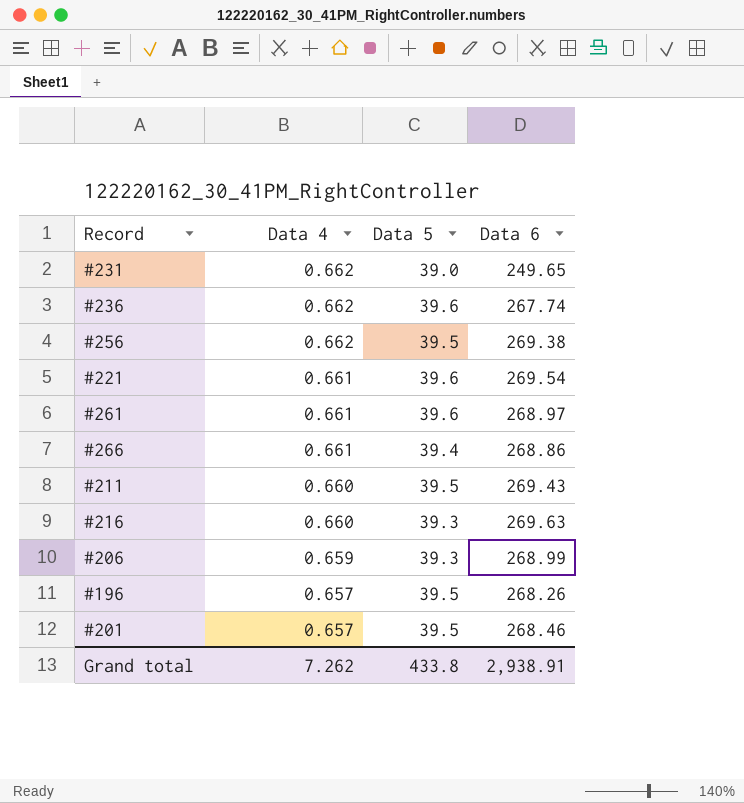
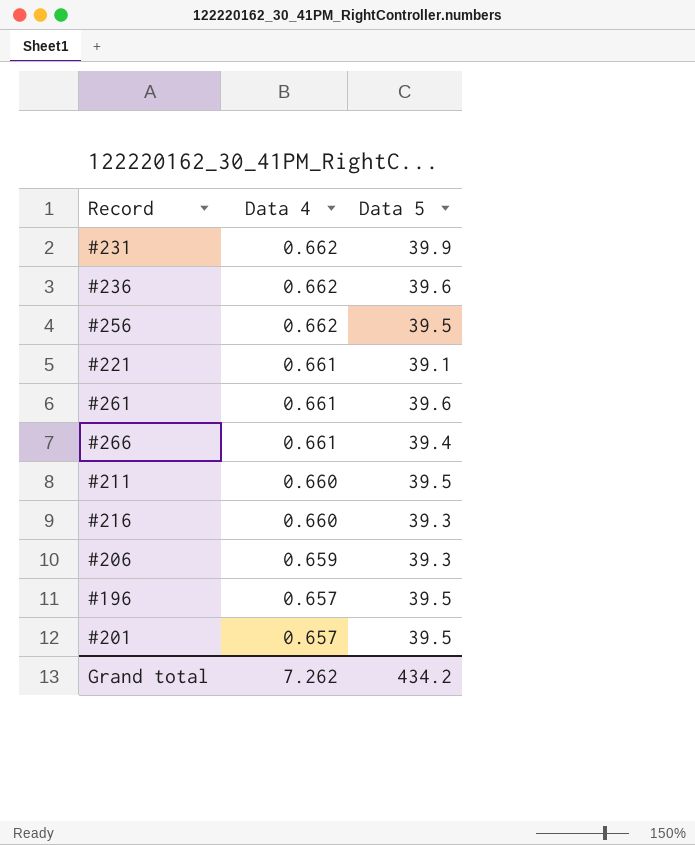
column Data 6 | position: 4 -> none
#231 | Data 5: 39.0 -> 39.9
#221 | Data 5: 39.6 -> 39.1
Grand total | Data 5: 433.8 -> 434.2

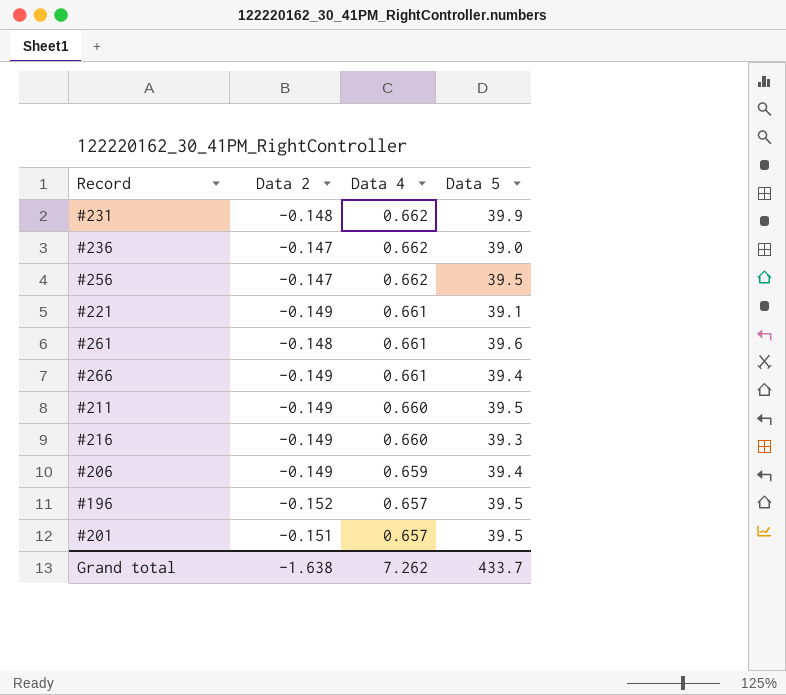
column Data 2 | position: none -> 2
#236 | Data 5: 39.6 -> 39.0
#206 | Data 5: 39.3 -> 39.4
Grand total | Data 5: 434.2 -> 433.7

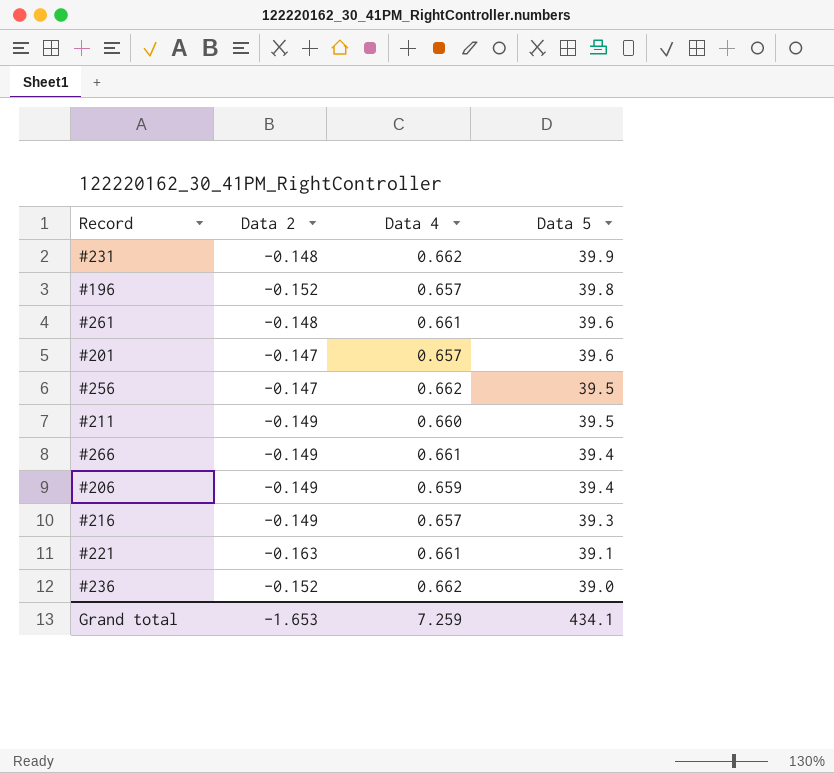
row order: Data 4 descending -> Data 5 descending
#196 | Data 5: 39.5 -> 39.8
#201 | Data 2: -0.151 -> -0.147
#201 | Data 5: 39.5 -> 39.6
#216 | Data 4: 0.660 -> 0.657
#221 | Data 2: -0.149 -> -0.163
#236 | Data 2: -0.147 -> -0.152
Grand total | Data 2: -1.638 -> -1.653
Grand total | Data 4: 7.262 -> 7.259
Grand total | Data 5: 433.7 -> 434.1

